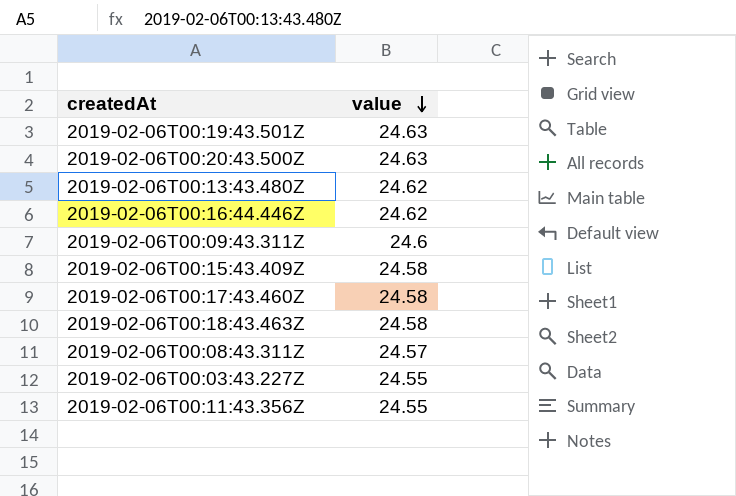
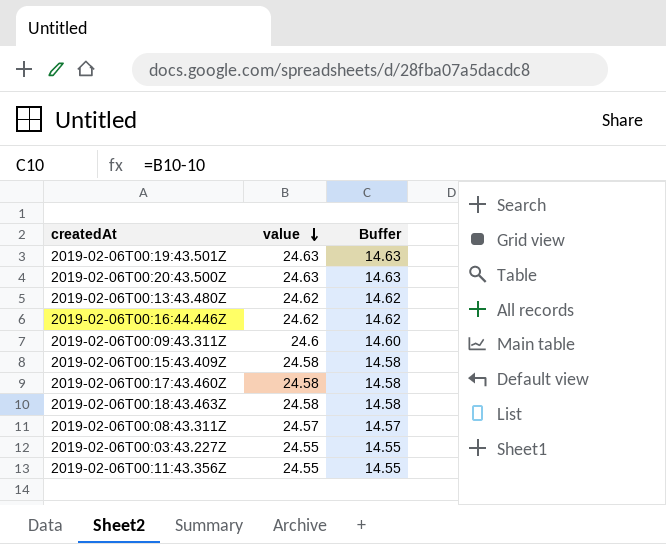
column Buffer | formula: none -> [value] - 10

